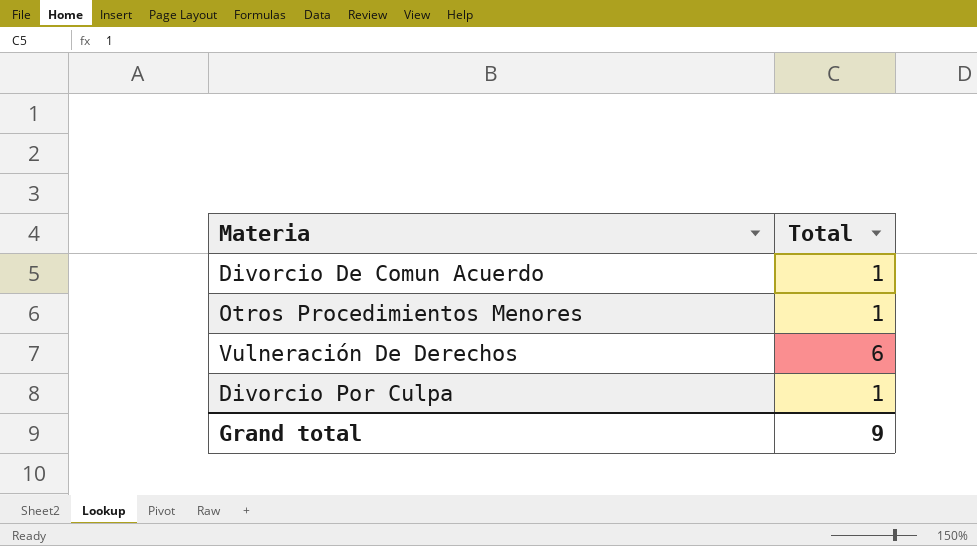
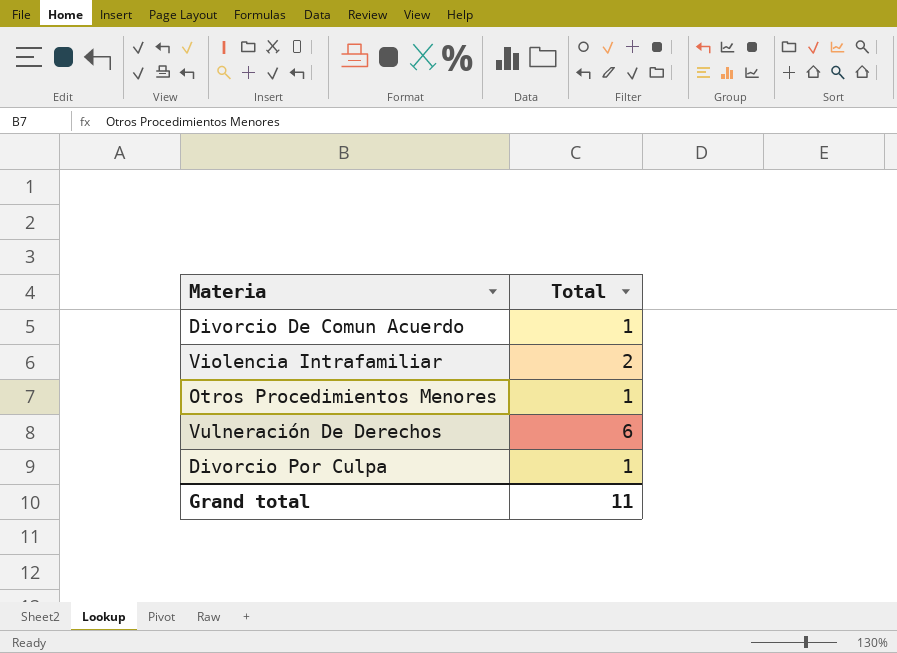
row Violencia Intrafamiliar: none -> 2
Grand total | Total: 9 -> 11

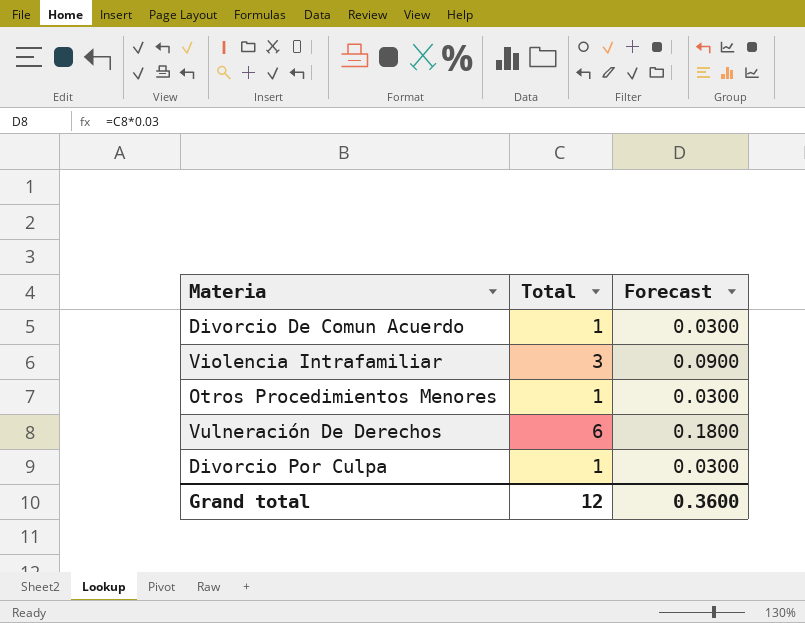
column Forecast | formula: none -> [Total] * 0.03
Violencia Intrafamiliar | Total: 2 -> 3
Grand total | Total: 11 -> 12

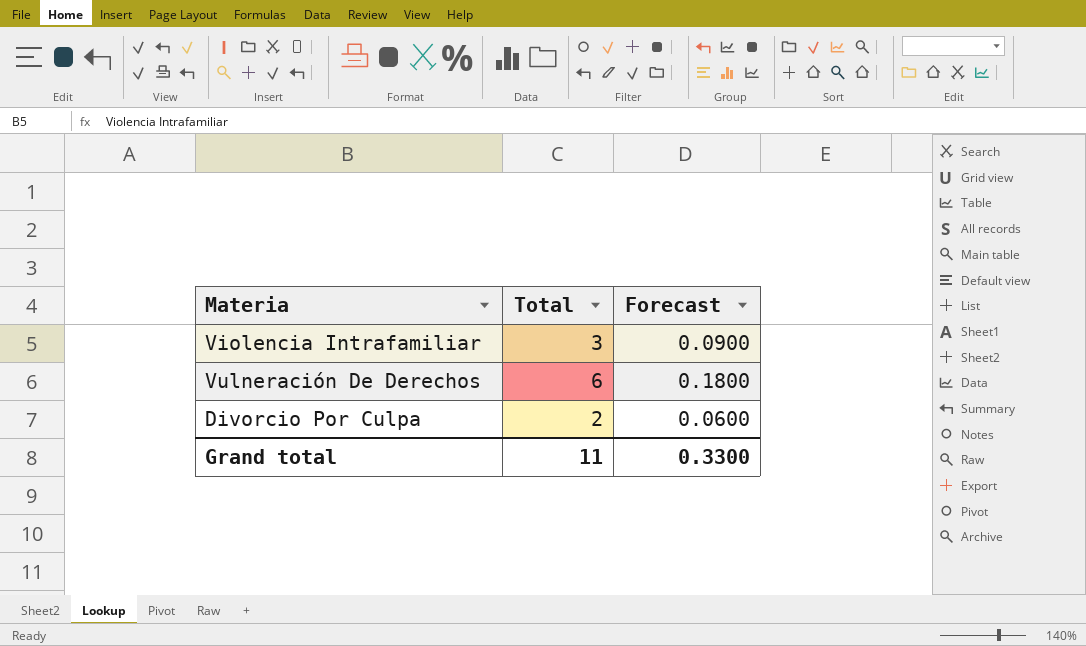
row Divorcio De Comun Acuerdo: 1 | 0.0300 -> none
row Otros Procedimientos Menores: 1 | 0.0300 -> none
Divorcio Por Culpa | Total: 1 -> 2
Divorcio Por Culpa | Forecast: 0.0300 -> 0.0600
Grand total | Total: 12 -> 11
Grand total | Forecast: 0.3600 -> 0.3300

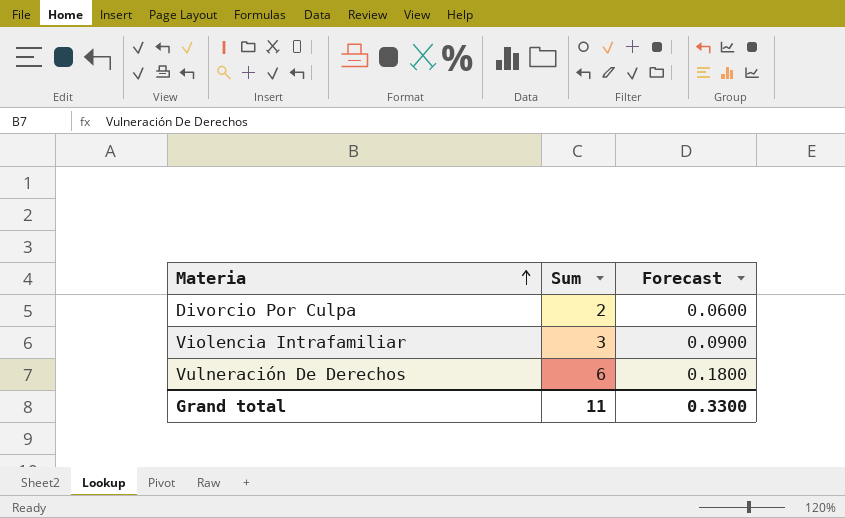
row order: none -> Materia ascending
column name: Total -> Sum

